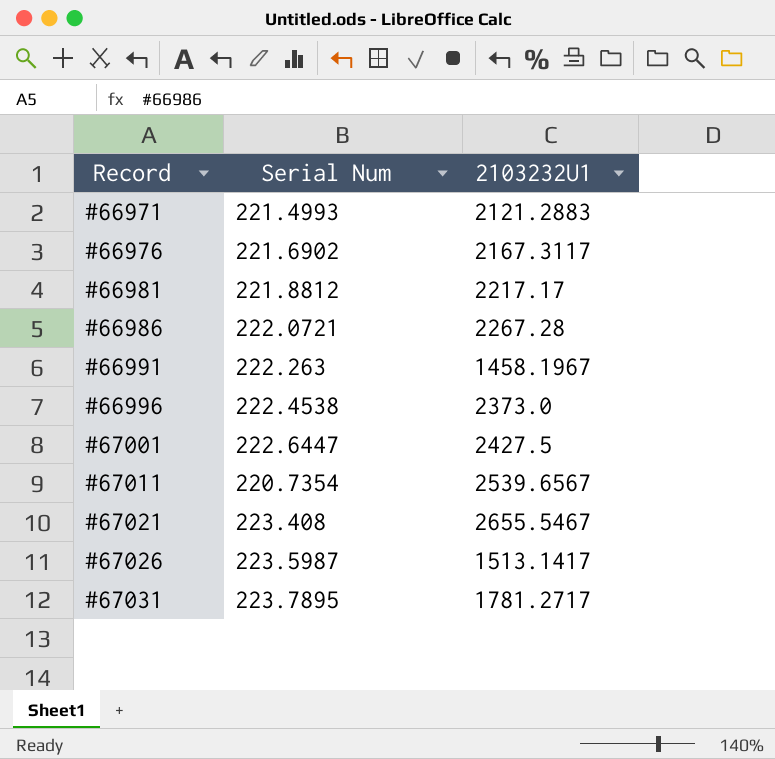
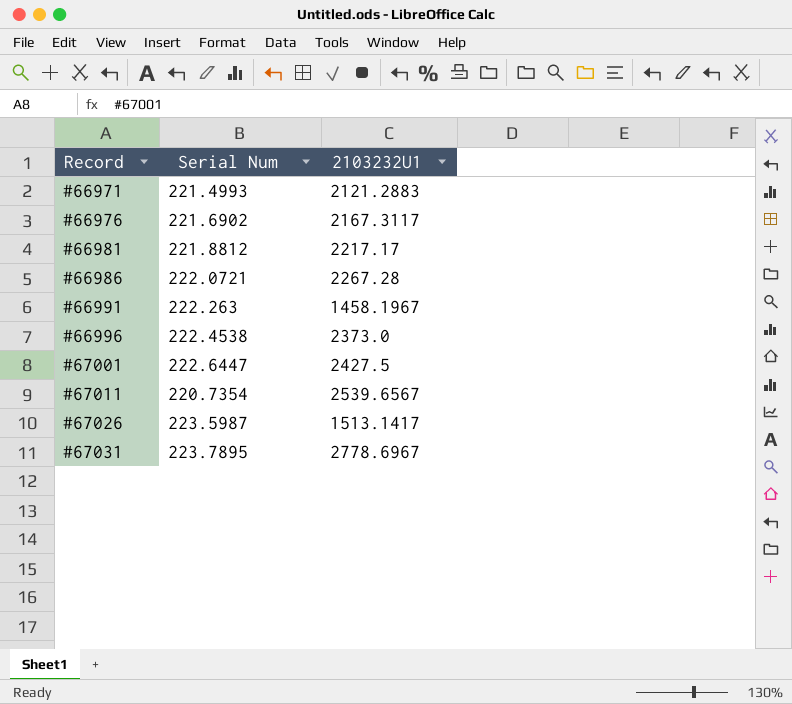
row #67021: 223.408 | 2655.5467 -> none
#67031 | 2103232U1: 1781.2717 -> 2778.6967

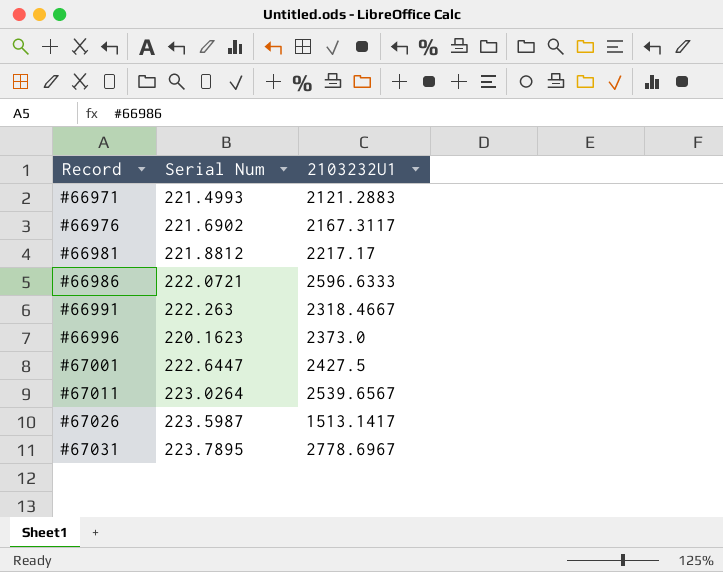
#66986 | 2103232U1: 2267.28 -> 2596.6333
#66991 | 2103232U1: 1458.1967 -> 2318.4667
#66996 | Serial Num: 222.4538 -> 220.1623
#67011 | Serial Num: 220.7354 -> 223.0264

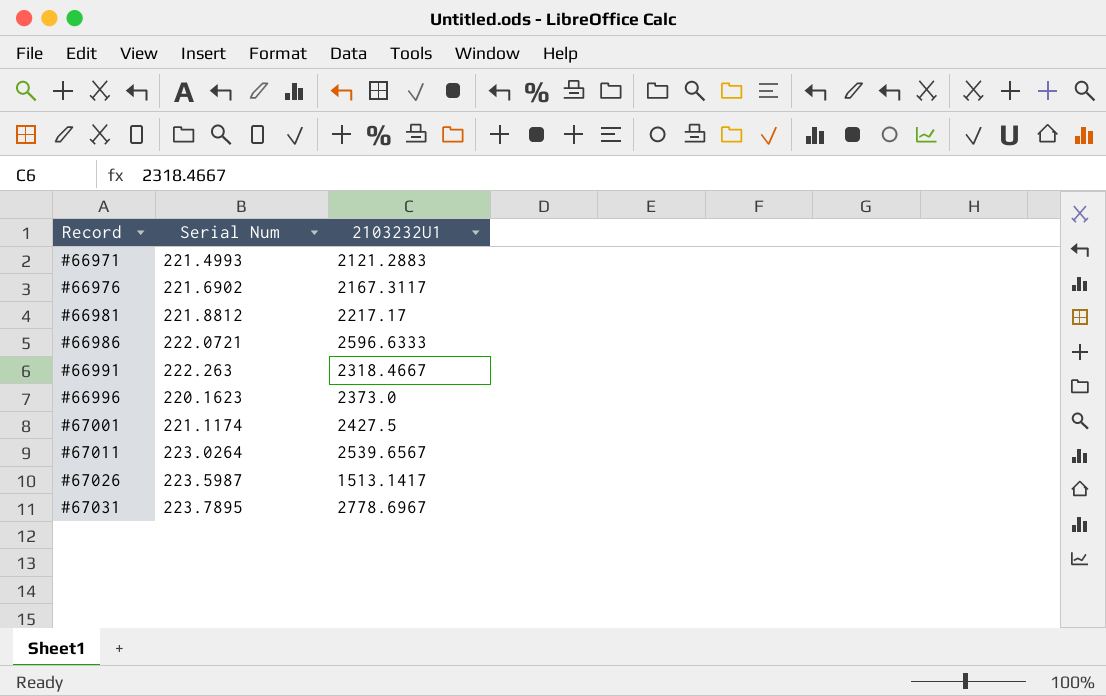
#67001 | Serial Num: 222.6447 -> 221.1174

